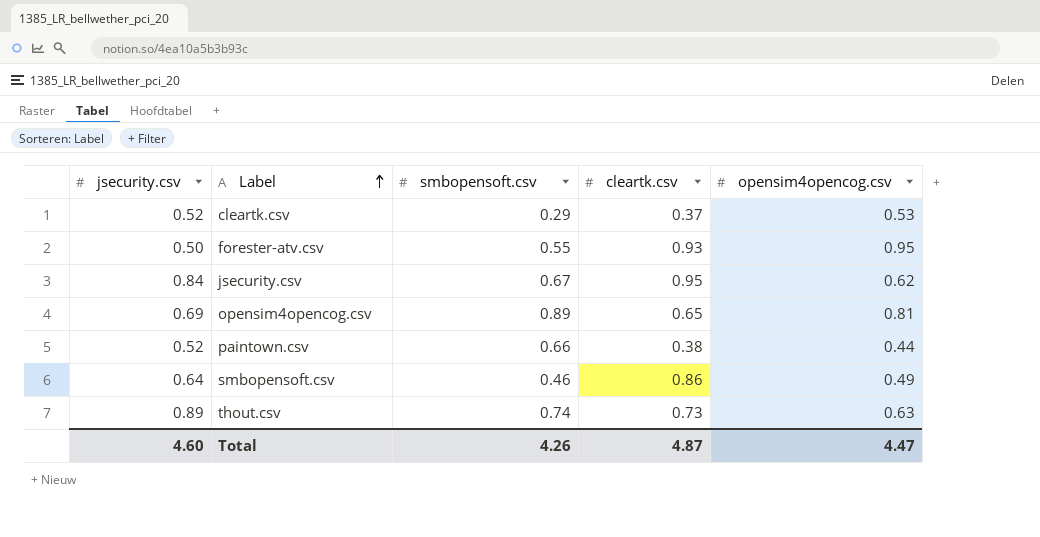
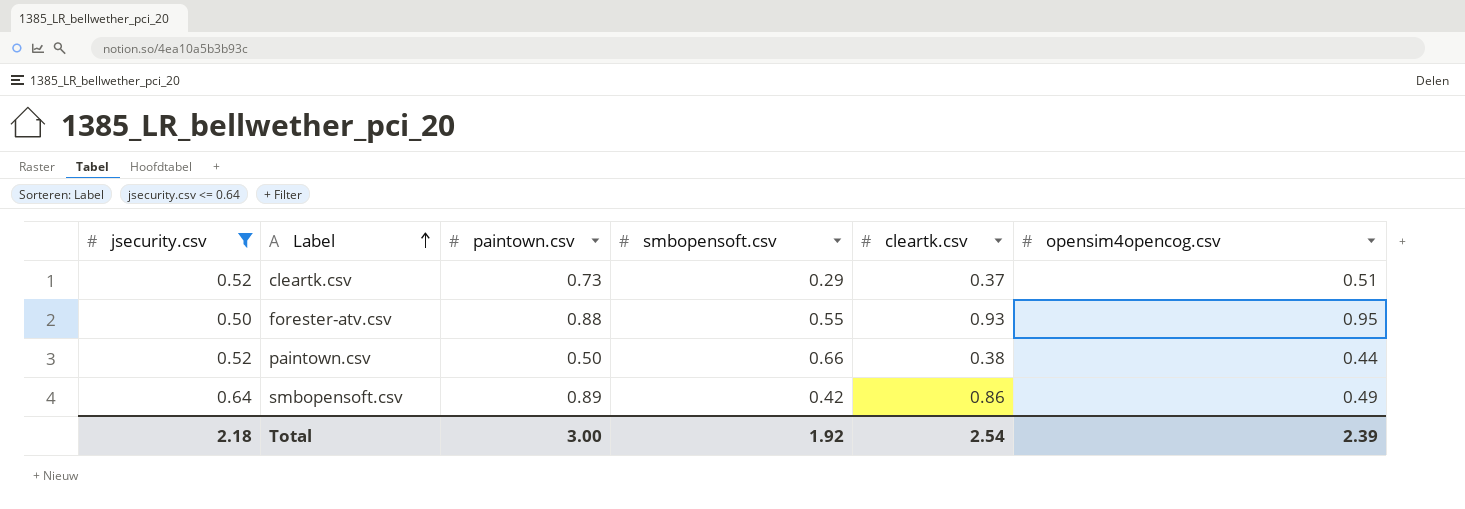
filter: none -> jsecurity.csv <= 0.64
column paintown.csv | position: none -> 3
cleartk.csv | opensim4opencog.csv: 0.53 -> 0.51
smbopensoft.csv | smbopensoft.csv: 0.46 -> 0.42
Total | jsecurity.csv: 4.60 -> 2.18
Total | smbopensoft.csv: 4.26 -> 1.92
Total | cleartk.csv: 4.87 -> 2.54
Total | opensim4opencog.csv: 4.47 -> 2.39

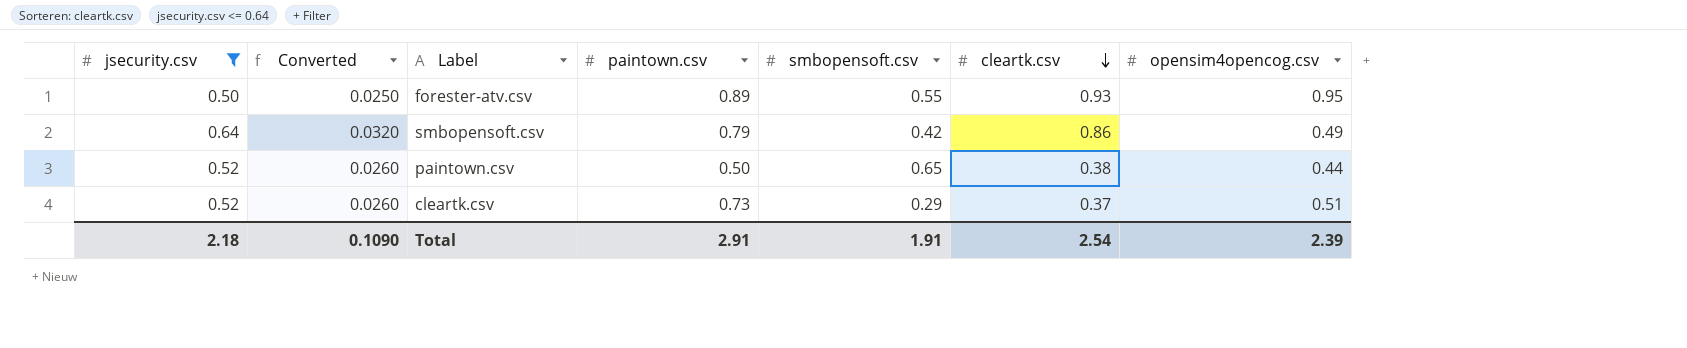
row order: Label ascending -> cleartk.csv descending
column Converted | formula: none -> [jsecurity.csv] * 0.05
forester-atv.csv | paintown.csv: 0.88 -> 0.89
smbopensoft.csv | paintown.csv: 0.89 -> 0.79
paintown.csv | smbopensoft.csv: 0.66 -> 0.65
Total | paintown.csv: 3.00 -> 2.91
Total | smbopensoft.csv: 1.92 -> 1.91

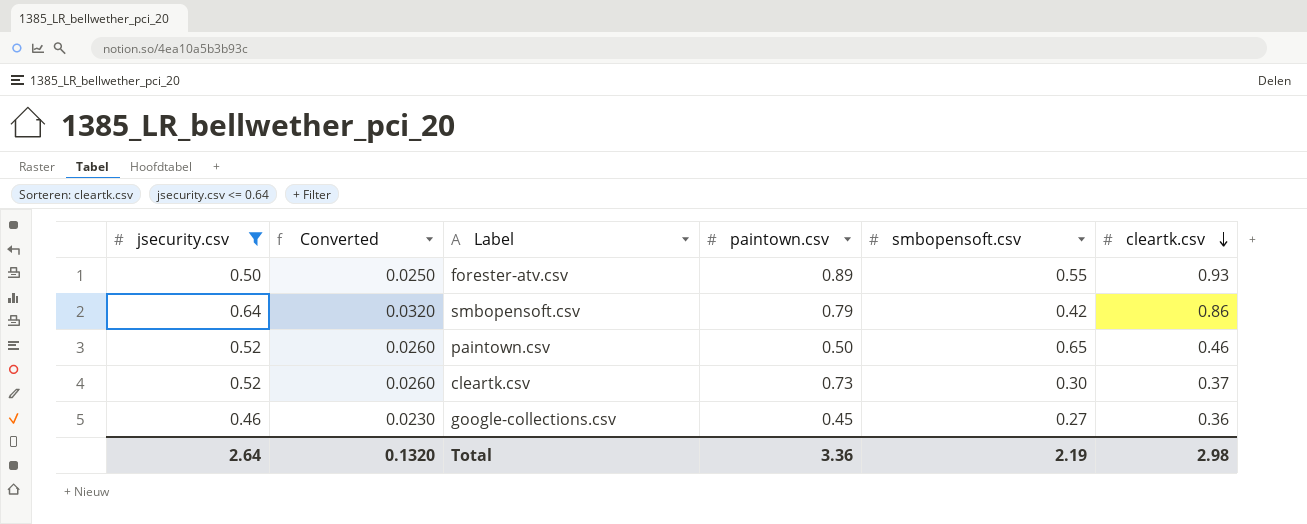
column opensim4opencog.csv | position: 7 -> none
paintown.csv | cleartk.csv: 0.38 -> 0.46
cleartk.csv | smbopensoft.csv: 0.29 -> 0.30
row google-collections.csv: none -> 0.46 | 0.0230 | 0.45 | 0.27 | 0.36
Total | jsecurity.csv: 2.18 -> 2.64
Total | Converted: 0.1090 -> 0.1320
Total | paintown.csv: 2.91 -> 3.36
Total | smbopensoft.csv: 1.91 -> 2.19
Total | cleartk.csv: 2.54 -> 2.98

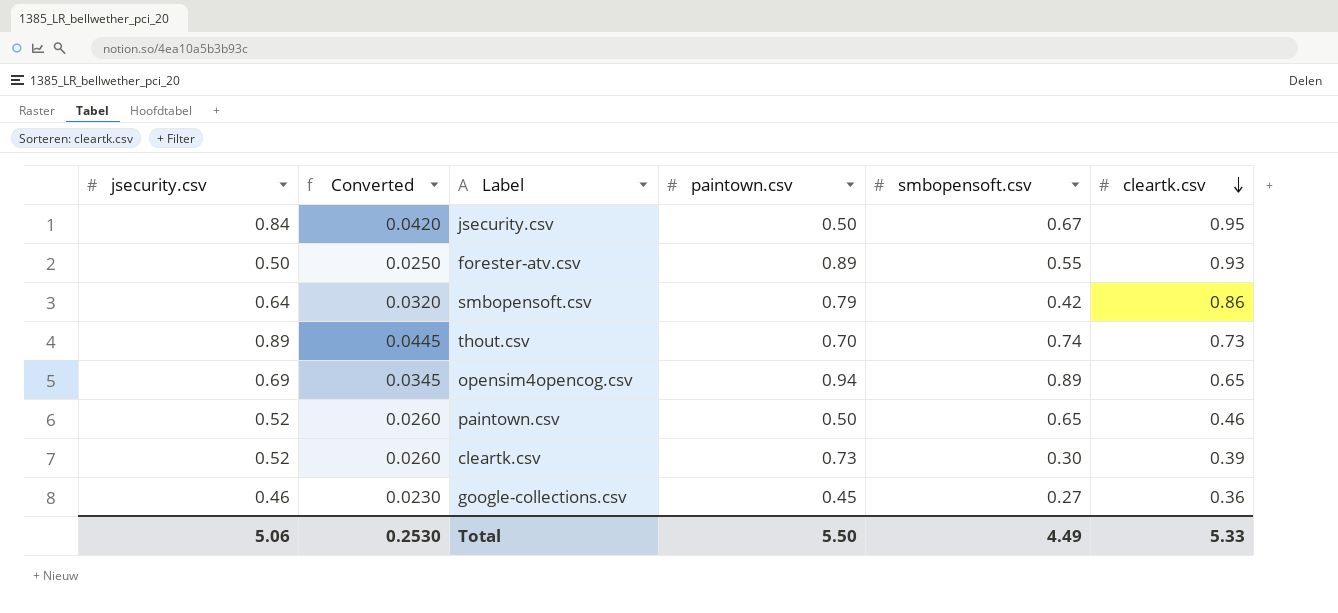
filter: jsecurity.csv <= 0.64 -> none
cleartk.csv | cleartk.csv: 0.37 -> 0.39
Total | jsecurity.csv: 2.64 -> 5.06
Total | Converted: 0.1320 -> 0.2530
Total | paintown.csv: 3.36 -> 5.50
Total | smbopensoft.csv: 2.19 -> 4.49
Total | cleartk.csv: 2.98 -> 5.33

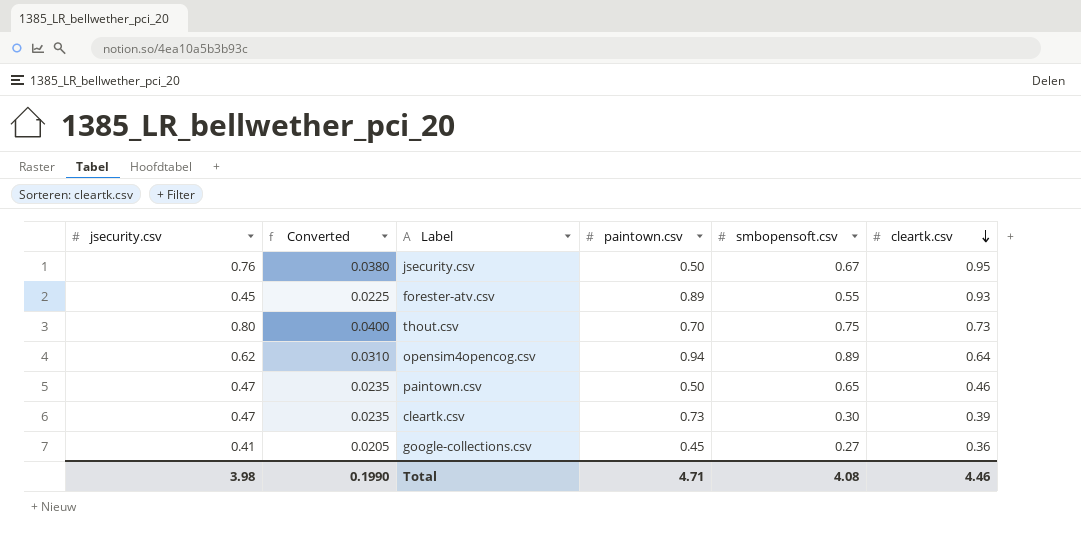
row smbopensoft.csv: 0.64 | 0.0320 | 0.79 | 0.42 | 0.86 -> none
jsecurity.csv | jsecurity.csv: 0.84 -> 0.76
jsecurity.csv | Converted: 0.0420 -> 0.0380
forester-atv.csv | jsecurity.csv: 0.50 -> 0.45
forester-atv.csv | Converted: 0.0250 -> 0.0225
thout.csv | jsecurity.csv: 0.89 -> 0.80
thout.csv | Converted: 0.0445 -> 0.0400
thout.csv | smbopensoft.csv: 0.74 -> 0.75
opensim4opencog.csv | jsecurity.csv: 0.69 -> 0.62
opensim4opencog.csv | Converted: 0.0345 -> 0.0310
opensim4opencog.csv | cleartk.csv: 0.65 -> 0.64
paintown.csv | jsecurity.csv: 0.52 -> 0.47
paintown.csv | Converted: 0.0260 -> 0.0235
cleartk.csv | jsecurity.csv: 0.52 -> 0.47
cleartk.csv | Converted: 0.0260 -> 0.0235
google-collections.csv | jsecurity.csv: 0.46 -> 0.41
google-collections.csv | Converted: 0.0230 -> 0.0205
Total | jsecurity.csv: 5.06 -> 3.98
Total | Converted: 0.2530 -> 0.1990
Total | paintown.csv: 5.50 -> 4.71
Total | smbopensoft.csv: 4.49 -> 4.08
Total | cleartk.csv: 5.33 -> 4.46

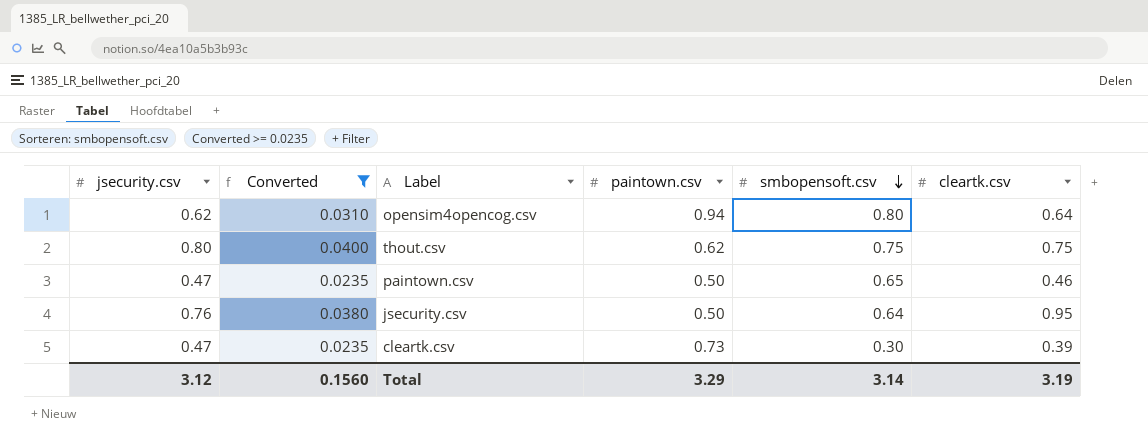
filter: none -> Converted >= 0.0235
row order: cleartk.csv descending -> smbopensoft.csv descending
opensim4opencog.csv | smbopensoft.csv: 0.89 -> 0.80
thout.csv | paintown.csv: 0.70 -> 0.62
thout.csv | cleartk.csv: 0.73 -> 0.75
jsecurity.csv | smbopensoft.csv: 0.67 -> 0.64
Total | jsecurity.csv: 3.98 -> 3.12
Total | Converted: 0.1990 -> 0.1560
Total | paintown.csv: 4.71 -> 3.29
Total | smbopensoft.csv: 4.08 -> 3.14
Total | cleartk.csv: 4.46 -> 3.19

